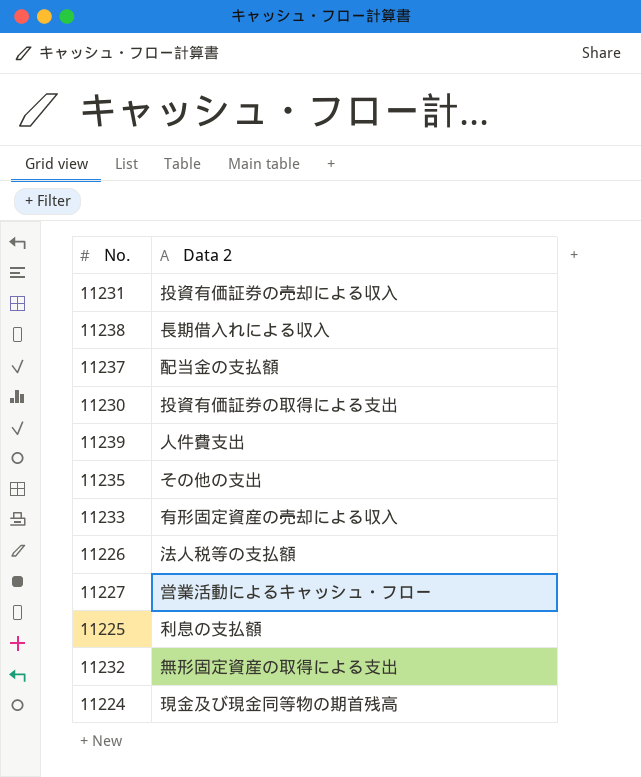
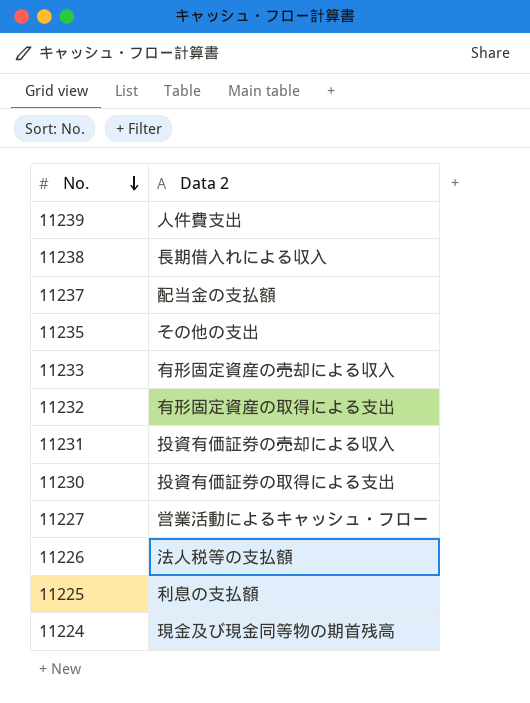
row order: none -> No. descending
11232 | Data 2: 無形固定資産の取得による支出 -> 有形固定資産の取得による支出

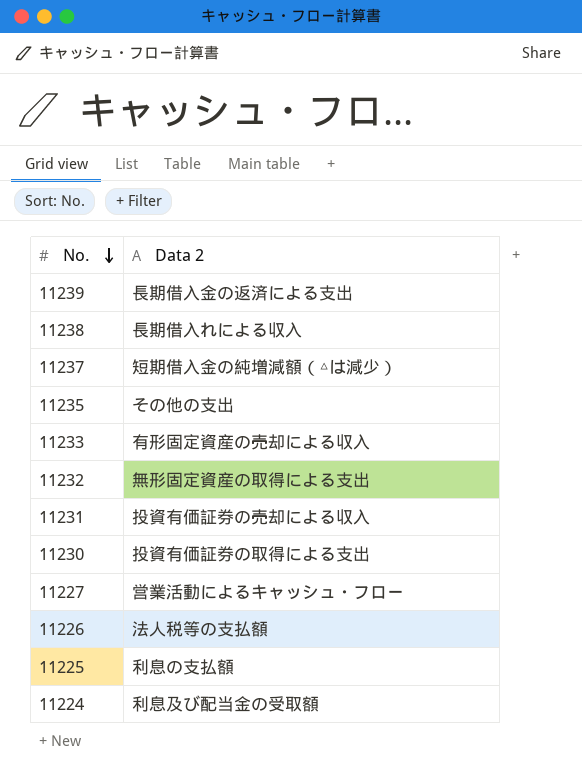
11239 | Data 2: 人件費支出 -> 長期借入金の返済による支出
11237 | Data 2: 配当金の支払額 -> 短期借入金の純増減額（△は減少）
11232 | Data 2: 有形固定資産の取得による支出 -> 無形固定資産の取得による支出
11224 | Data 2: 現金及び現金同等物の期首残高 -> 利息及び配当金の受取額

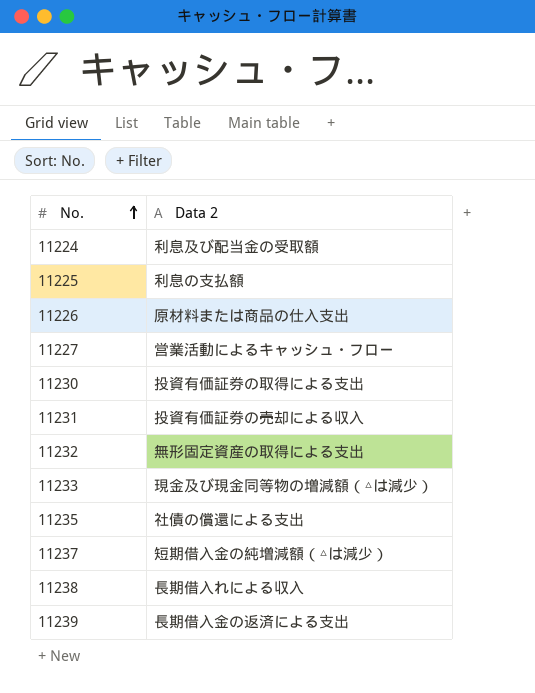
row order: No. descending -> No. ascending
11226 | Data 2: 法人税等の支払額 -> 原材料または商品の仕入支出
11233 | Data 2: 有形固定資産の売却による収入 -> 現金及び現金同等物の増減額（△は減少）
11235 | Data 2: その他の支出 -> 社債の償還による支出

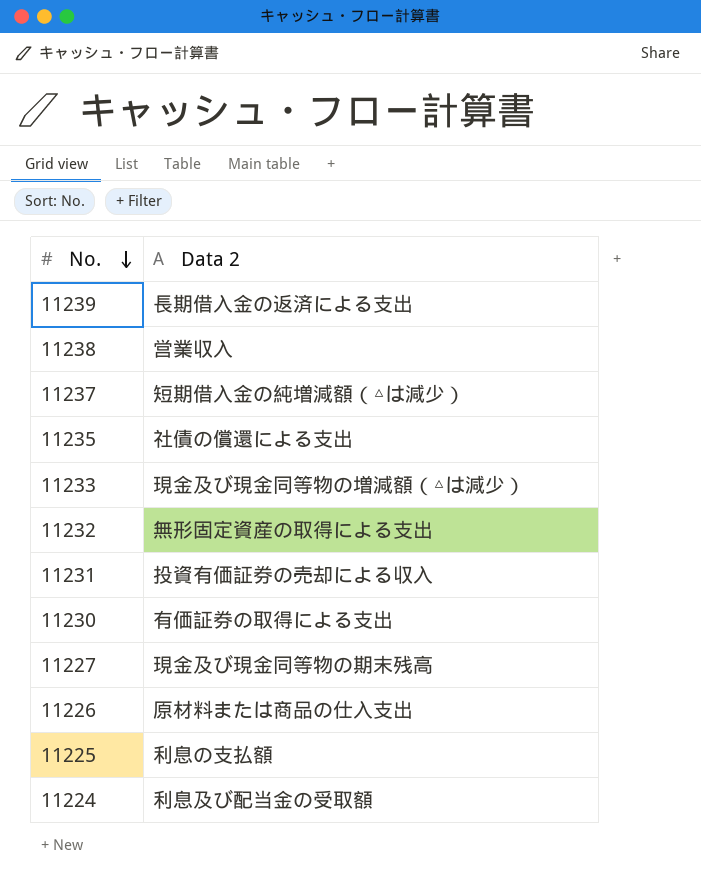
row order: No. ascending -> No. descending
11238 | Data 2: 長期借入れによる収入 -> 営業収入
11230 | Data 2: 投資有価証券の取得による支出 -> 有価証券の取得による支出
11227 | Data 2: 営業活動によるキャッシュ・フロー -> 現金及び現金同等物の期末残高

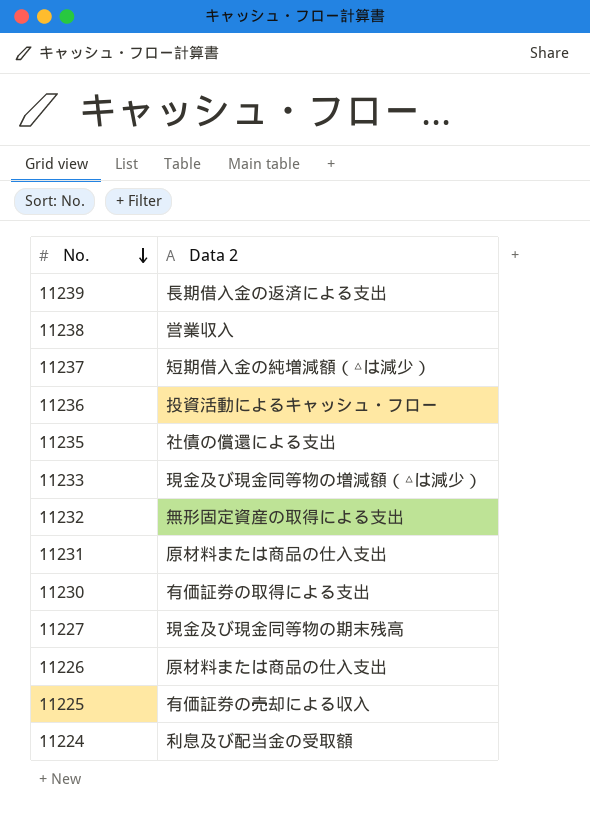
row 11236: none -> 投資活動によるキャッシュ・フロー
11231 | Data 2: 投資有価証券の売却による収入 -> 原材料または商品の仕入支出
11225 | Data 2: 利息の支払額 -> 有価証券の売却による収入

